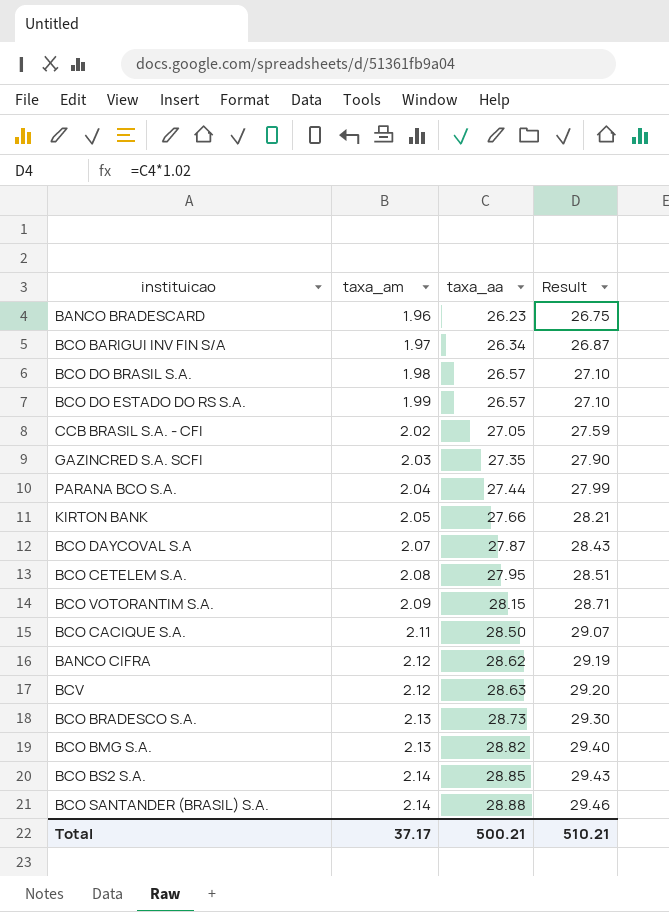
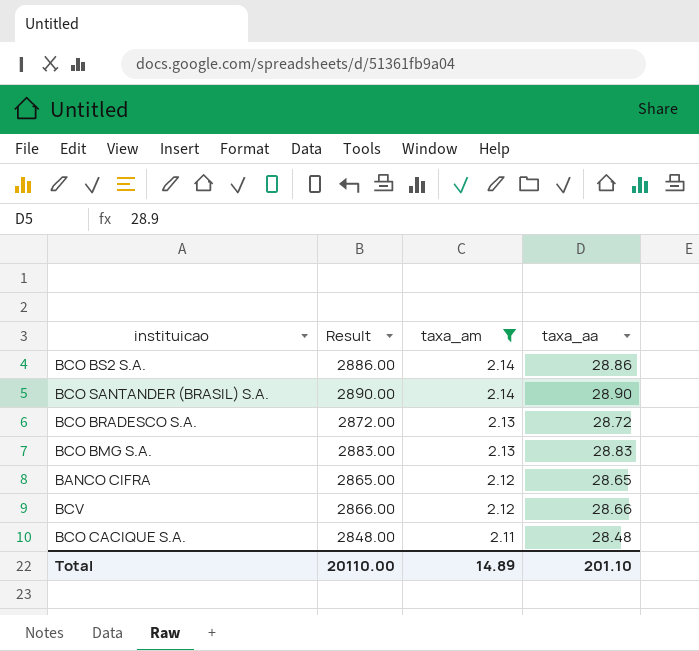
filter: none -> taxa_am >= 2.11
row order: taxa_am ascending -> taxa_am descending
column Result | formula: [taxa_aa] * 1.02 -> [taxa_aa] * 100
column Result | position: 4 -> 2
BCO BS2 S.A. | taxa_aa: 28.85 -> 28.86
BCO SANTANDER (BRASIL) S.A. | taxa_aa: 28.88 -> 28.90
BCO BRADESCO S.A. | taxa_aa: 28.73 -> 28.72
BCO BMG S.A. | taxa_aa: 28.82 -> 28.83
BANCO CIFRA | taxa_aa: 28.62 -> 28.65
BCV | taxa_aa: 28.63 -> 28.66
BCO CACIQUE S.A. | taxa_aa: 28.50 -> 28.48
Total | Result: 510.21 -> 20110.00
Total | taxa_am: 37.17 -> 14.89
Total | taxa_aa: 500.21 -> 201.10

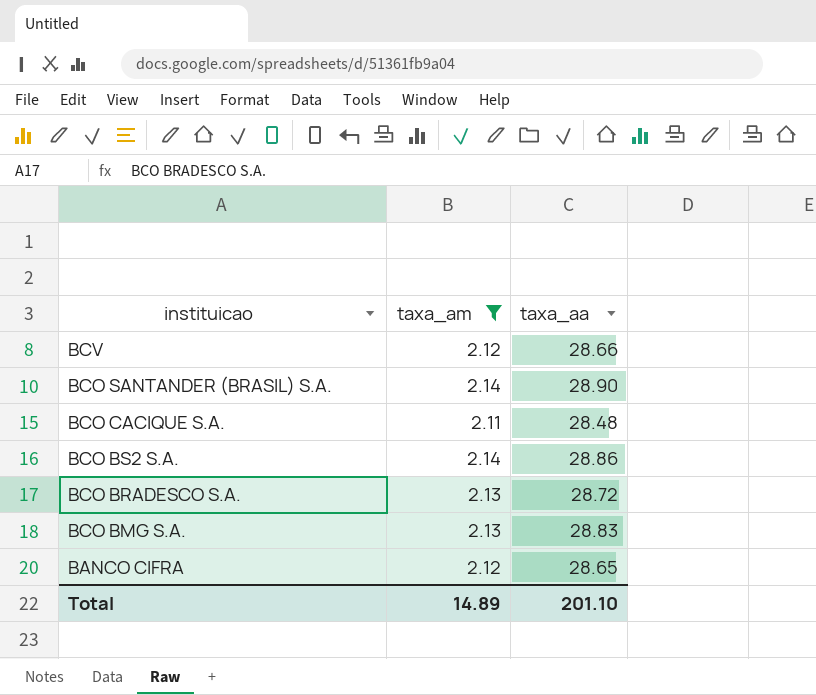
row order: taxa_am descending -> instituicao descending
column Result | formula: [taxa_aa] * 100 -> none

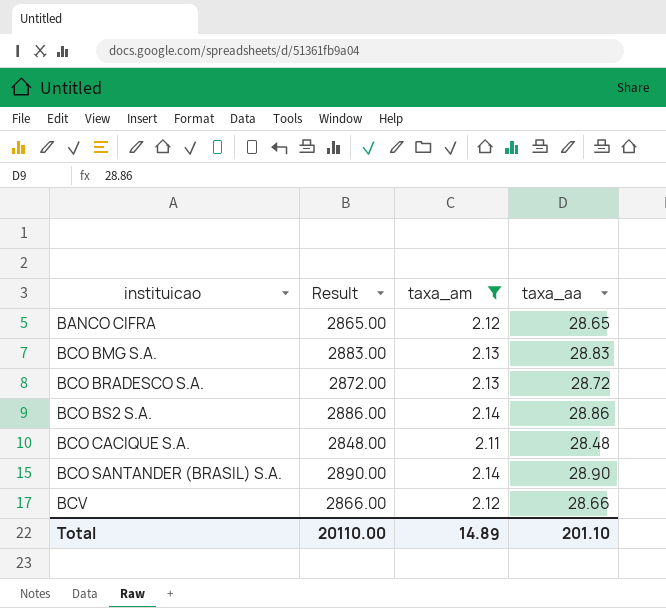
row order: instituicao descending -> instituicao ascending
column Result | formula: none -> [taxa_aa] * 100

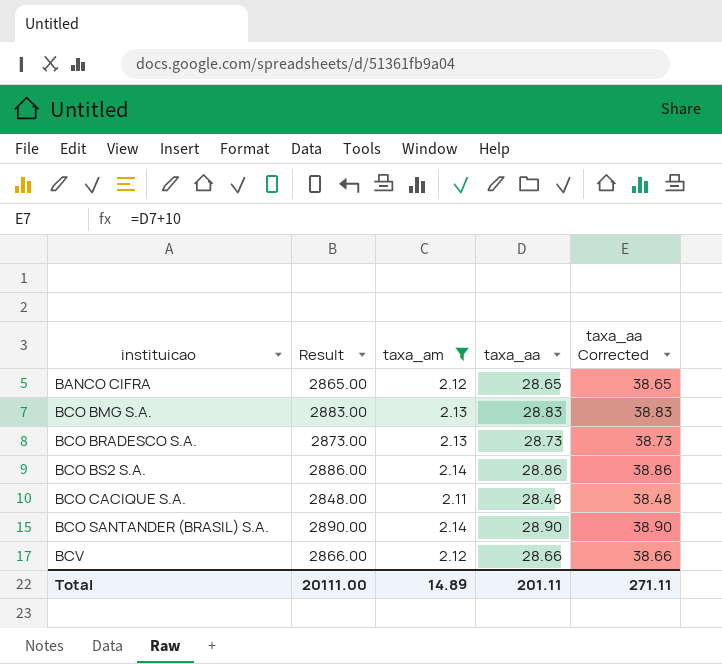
column taxa_aa Corrected | formula: none -> [taxa_aa] + 10
BCO BRADESCO S.A. | Result: 2872.00 -> 2873.00
BCO BRADESCO S.A. | taxa_aa: 28.72 -> 28.73
Total | Result: 20110.00 -> 20111.00
Total | taxa_aa: 201.10 -> 201.11

